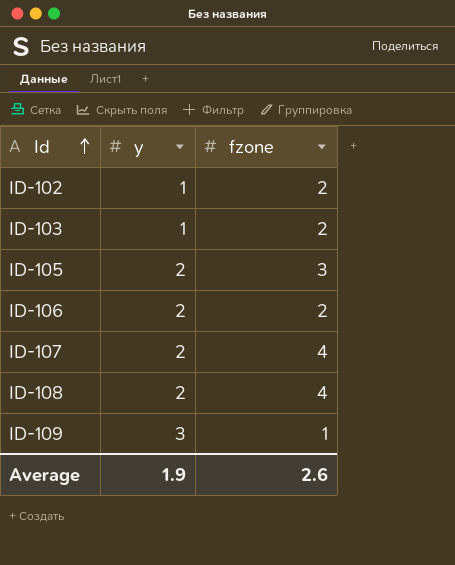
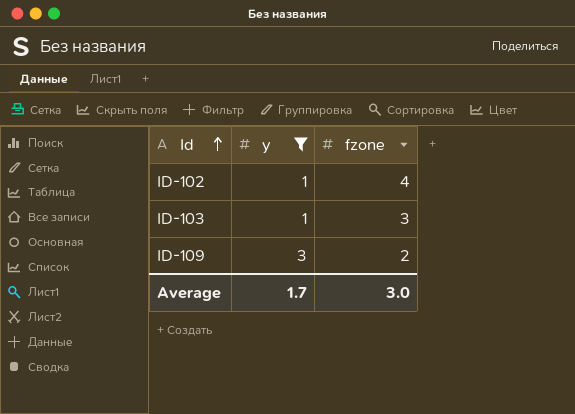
filter: none -> y != 2
ID-102 | fzone: 2 -> 4
ID-103 | fzone: 2 -> 3
ID-109 | fzone: 1 -> 2
Average | y: 1.9 -> 1.7
Average | fzone: 2.6 -> 3.0

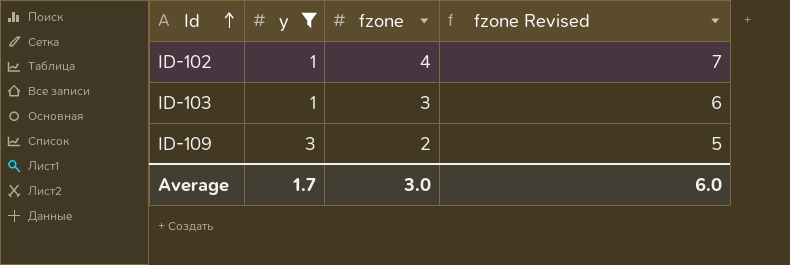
column fzone Revised | formula: none -> [fzone] + 3

